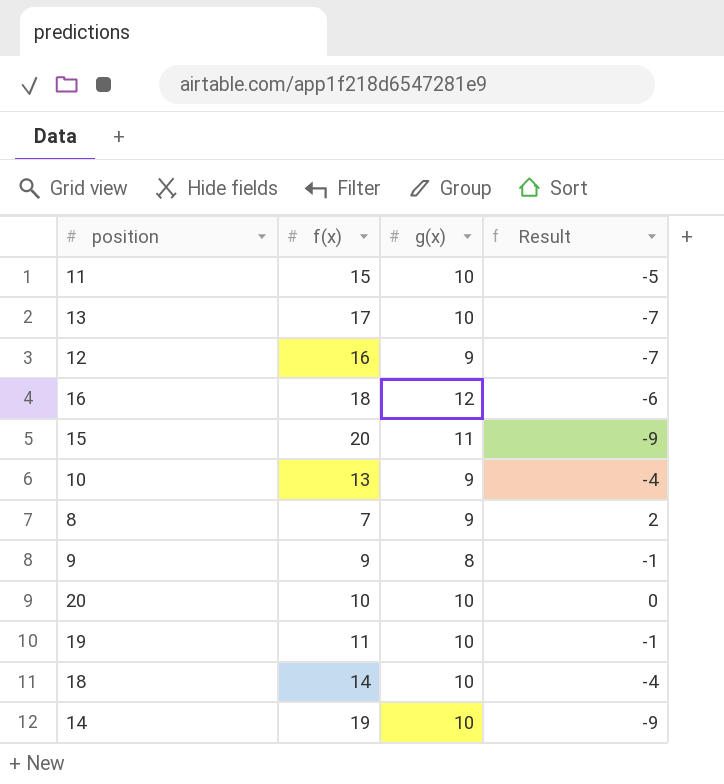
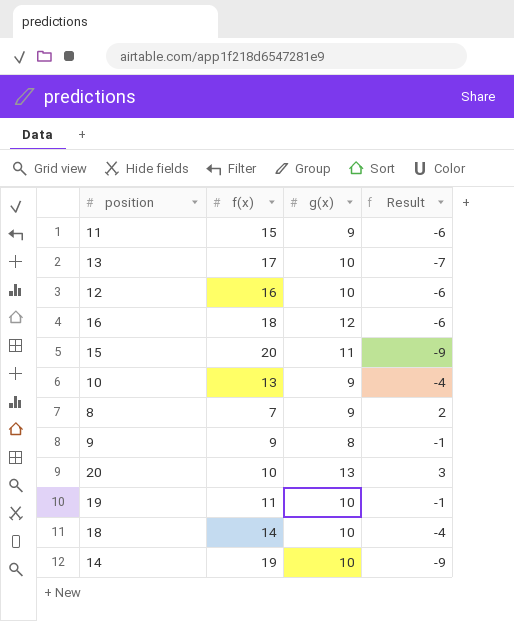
11 | g(x): 10 -> 9
11 | Result: -5 -> -6
12 | g(x): 9 -> 10
12 | Result: -7 -> -6
20 | g(x): 10 -> 13
20 | Result: 0 -> 3

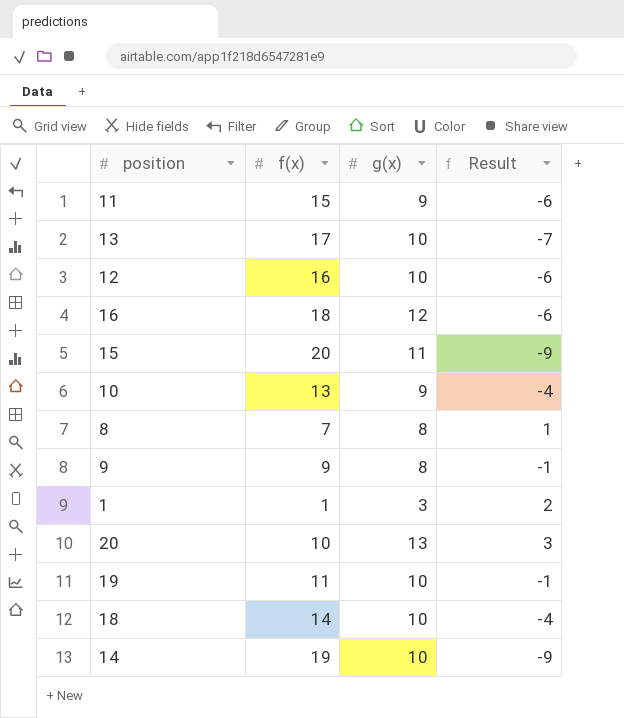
8 | g(x): 9 -> 8
8 | Result: 2 -> 1
row 1: none -> 1 | 3 | 2

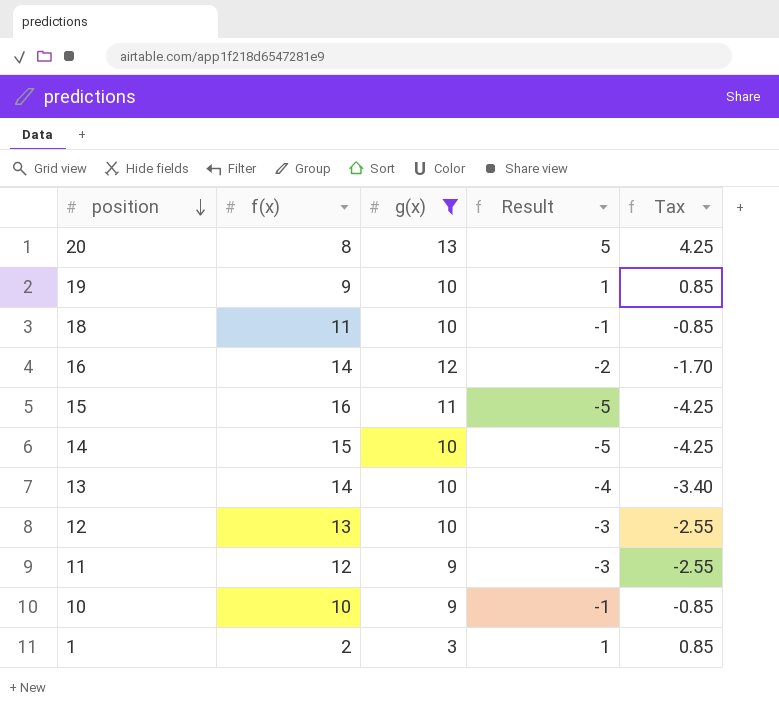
filter: none -> g(x) != 8
row order: none -> position descending
column Tax | formula: none -> [Result] * 0.85
20 | f(x): 10 -> 8
20 | Result: 3 -> 5
19 | f(x): 11 -> 9
19 | Result: -1 -> 1
18 | f(x): 14 -> 11
18 | Result: -4 -> -1
16 | f(x): 18 -> 14
16 | Result: -6 -> -2
15 | f(x): 20 -> 16
15 | Result: -9 -> -5
14 | f(x): 19 -> 15
14 | Result: -9 -> -5
13 | f(x): 17 -> 14
13 | Result: -7 -> -4
12 | f(x): 16 -> 13
12 | Result: -6 -> -3
11 | f(x): 15 -> 12
11 | Result: -6 -> -3
10 | f(x): 13 -> 10
10 | Result: -4 -> -1
1 | f(x): 1 -> 2
1 | Result: 2 -> 1

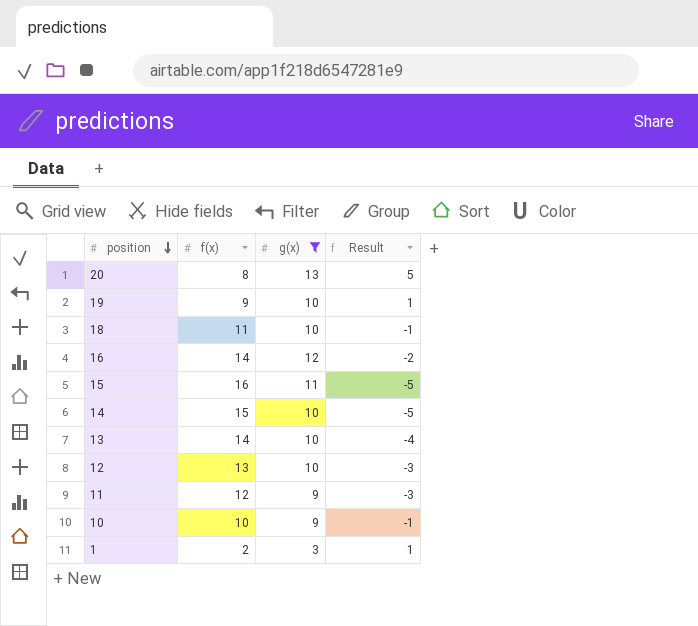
column Tax | formula: [Result] * 0.85 -> none

